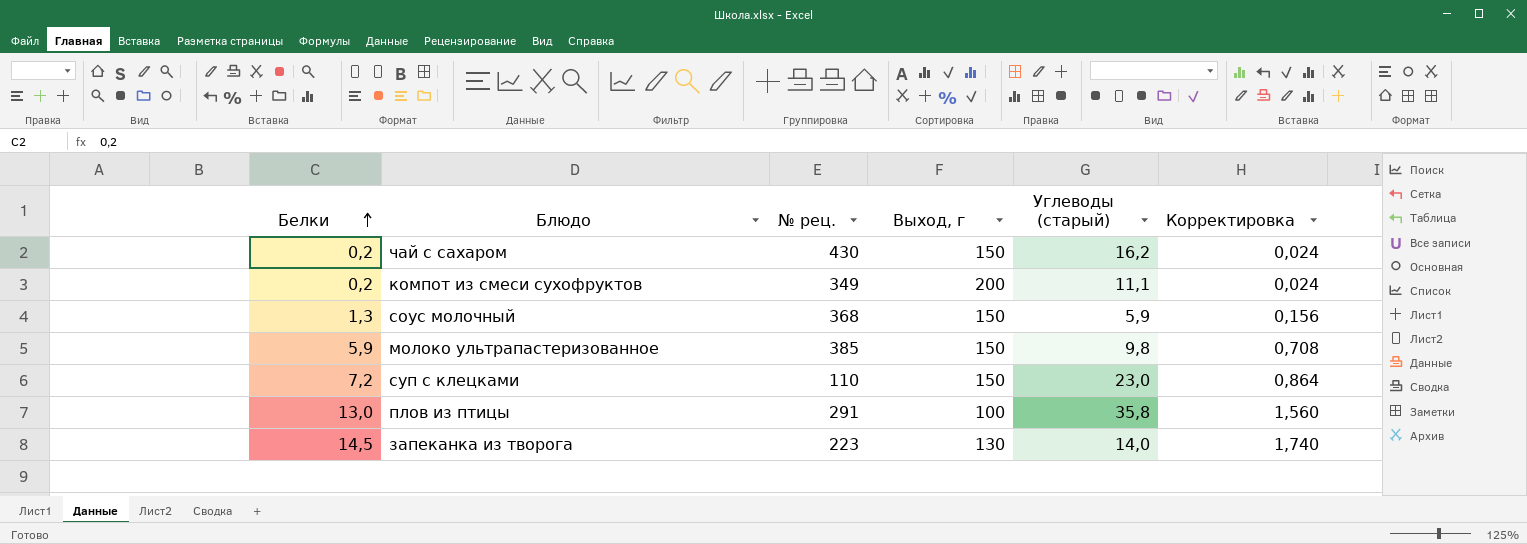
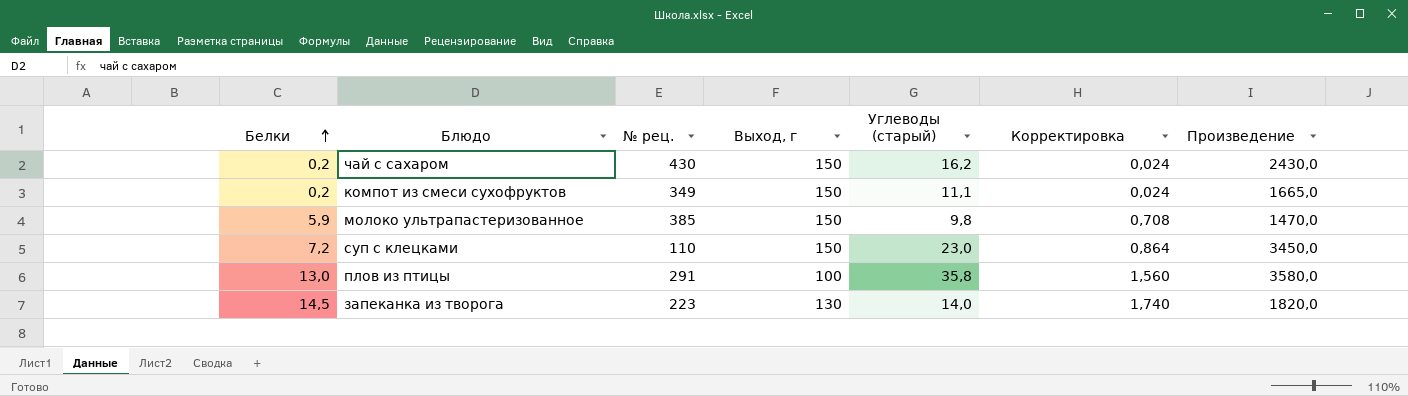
column Произведение | formula: none -> [Выход, г] * [Углеводы (старый)]
row соус молочный: 1,3 | 368 | 150 | 5,9 | 0,156 -> none
компот из смеси сухофруктов | Выход, г: 200 -> 150

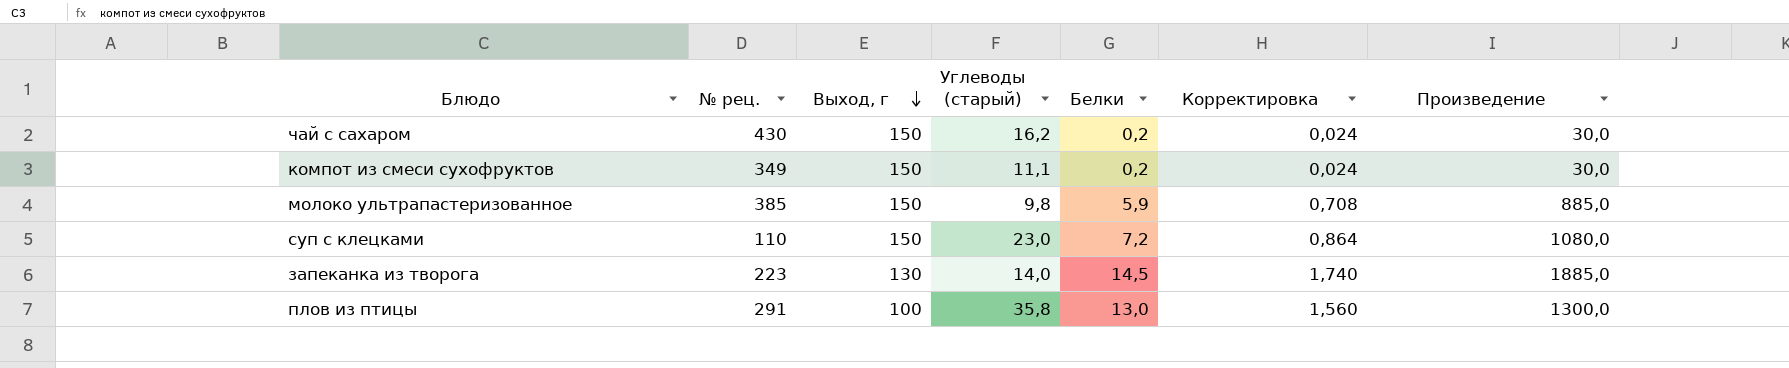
row order: Белки ascending -> Выход, г descending
column Белки | position: 1 -> 5
column Произведение | formula: [Выход, г] * [Углеводы (старый)] -> [Выход, г] * [Белки]

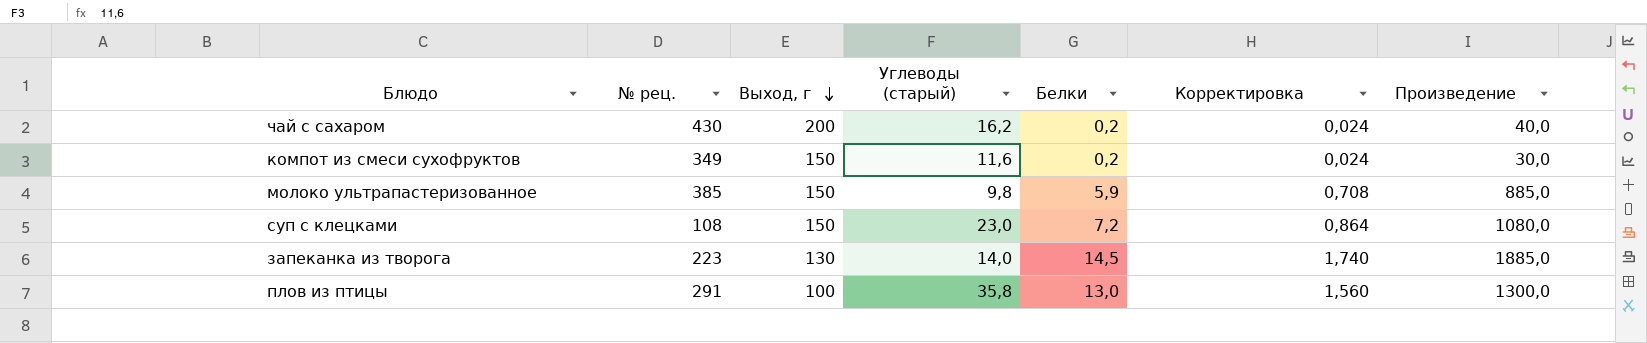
чай с сахаром | Выход, г: 150 -> 200
чай с сахаром | Произведение: 30,0 -> 40,0
компот из смеси сухофруктов | Углеводы (старый): 11,1 -> 11,6
суп с клецками | № рец.: 110 -> 108

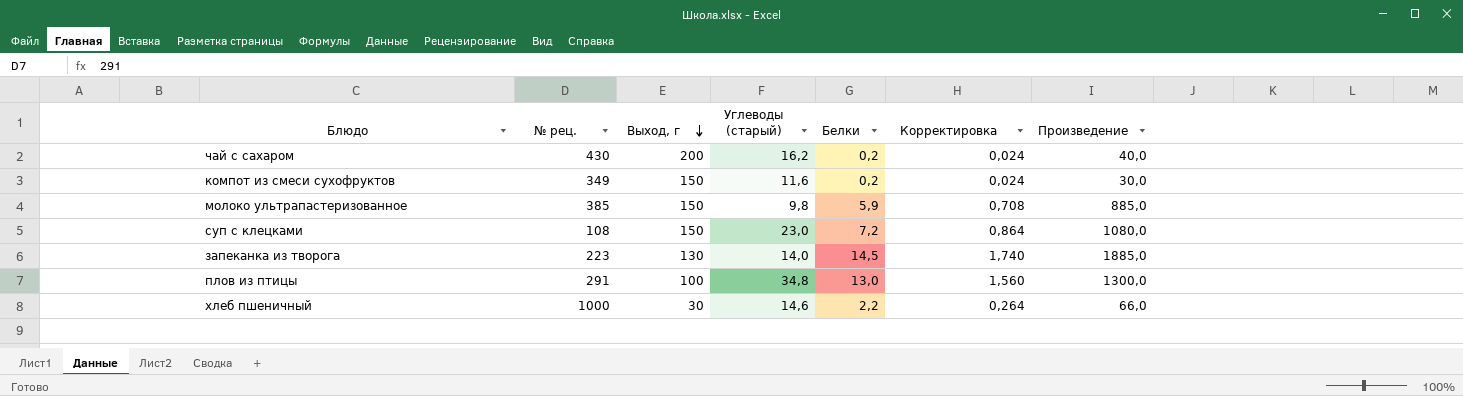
плов из птицы | Углеводы (старый): 35,8 -> 34,8
row хлеб пшеничный: none -> 1000 | 30 | 14,6 | 2,2 | 0,264 | 66,0

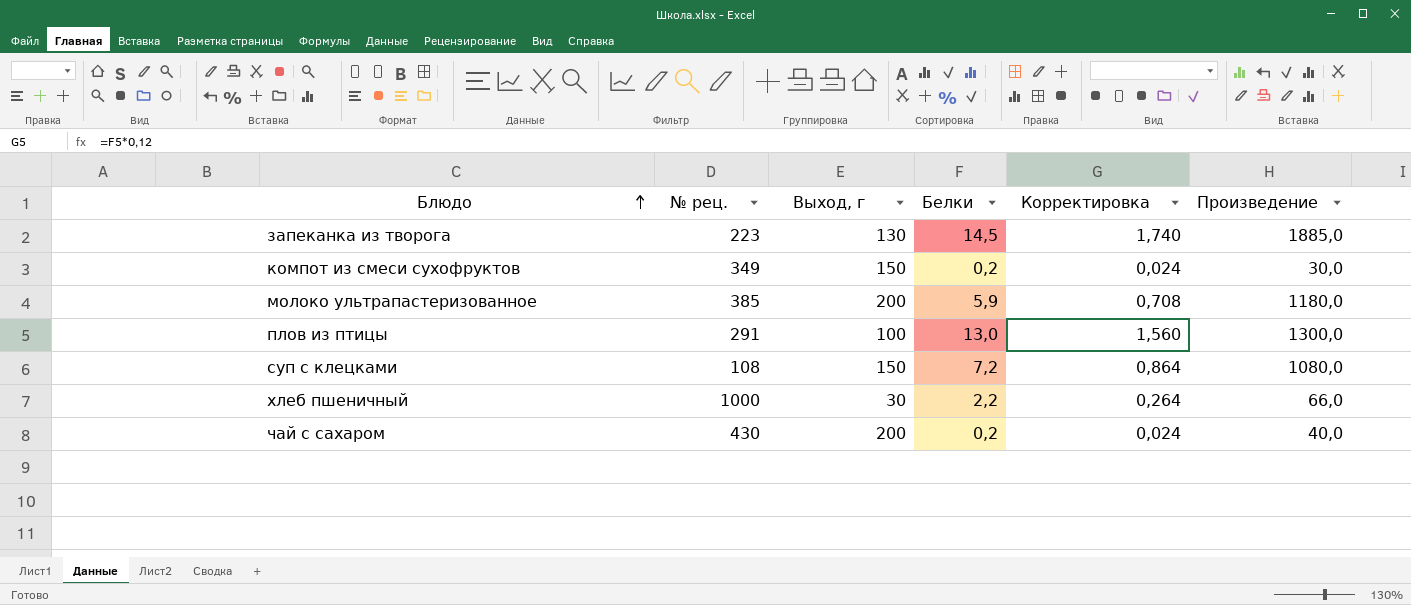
row order: Выход, г descending -> Блюдо ascending
column Углеводы (старый) | position: 4 -> none
молоко ультрапастеризованное | Выход, г: 150 -> 200
молоко ультрапастеризованное | Произведение: 885,0 -> 1180,0

